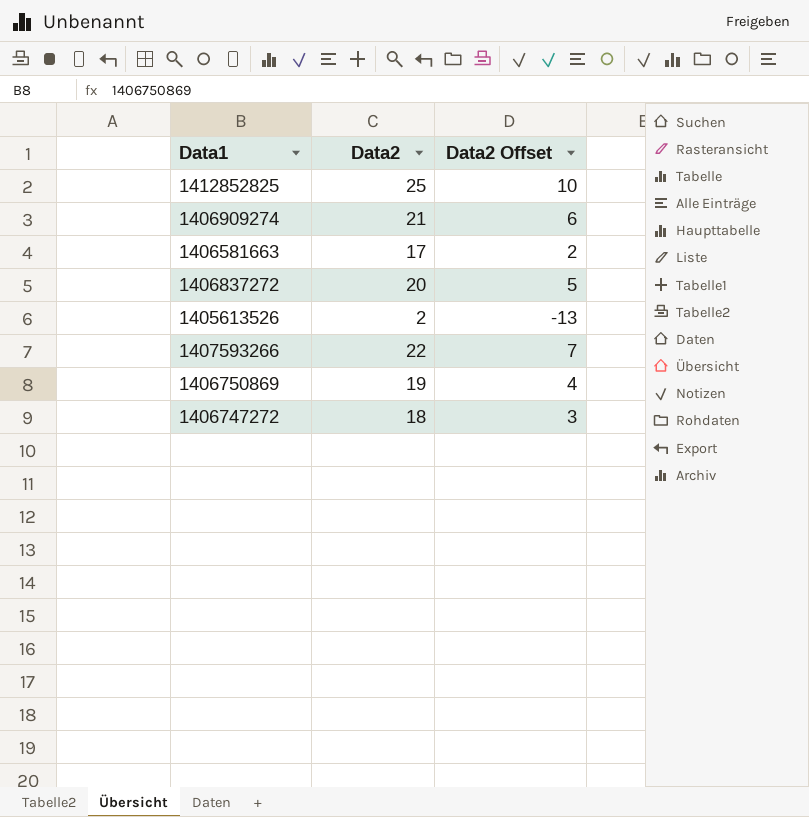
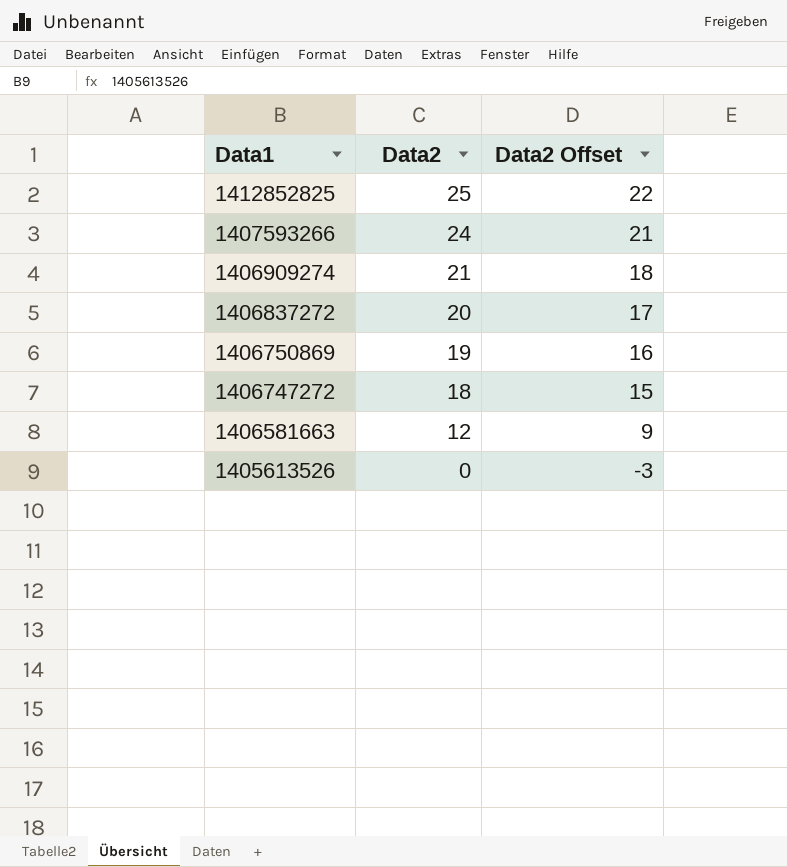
row order: none -> Data1 descending
column Data2 Offset | formula: [Data2] - 15 -> [Data2] - 3
1407593266 | Data2: 22 -> 24
1406581663 | Data2: 17 -> 12
1405613526 | Data2: 2 -> 0

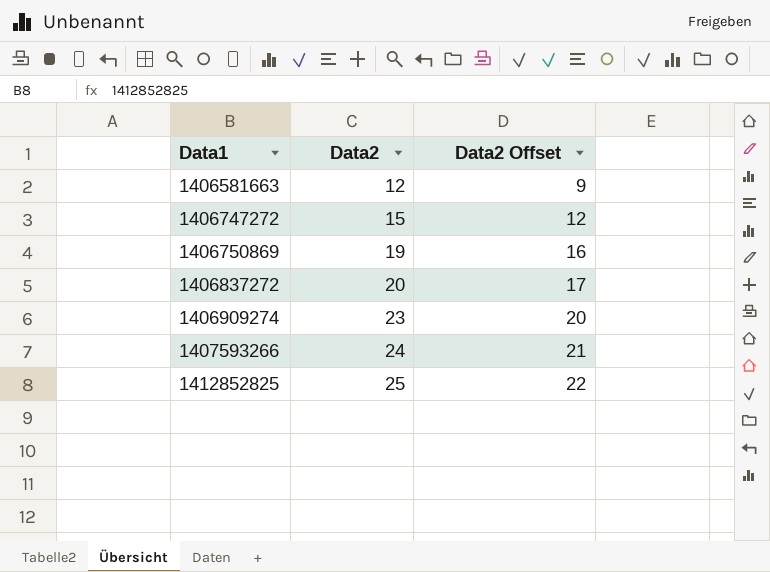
row order: Data1 descending -> Data1 ascending
row 1405613526: 0 | -3 -> none
1406747272 | Data2: 18 -> 15
1406747272 | Data2 Offset: 15 -> 12
1406909274 | Data2: 21 -> 23
1406909274 | Data2 Offset: 18 -> 20

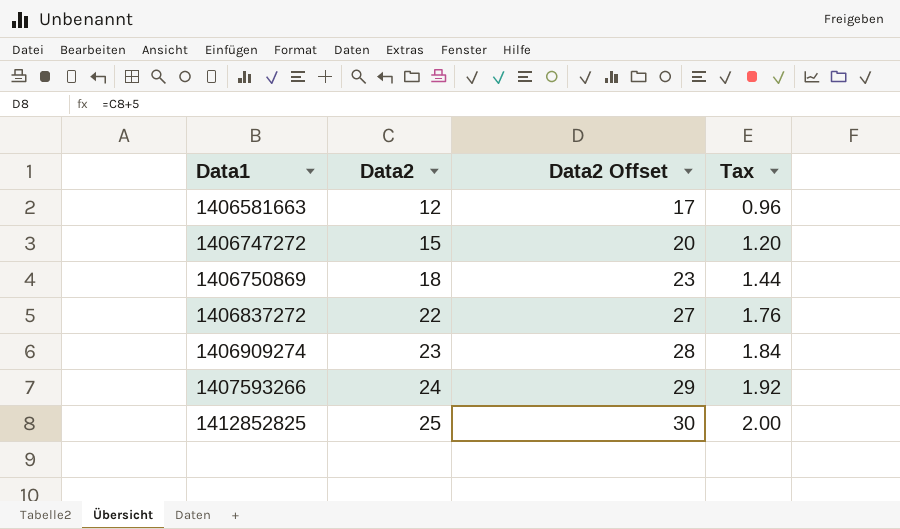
column Data2 Offset | formula: [Data2] - 3 -> [Data2] + 5
column Tax | formula: none -> [Data2] * 0.08
1406750869 | Data2: 19 -> 18
1406837272 | Data2: 20 -> 22

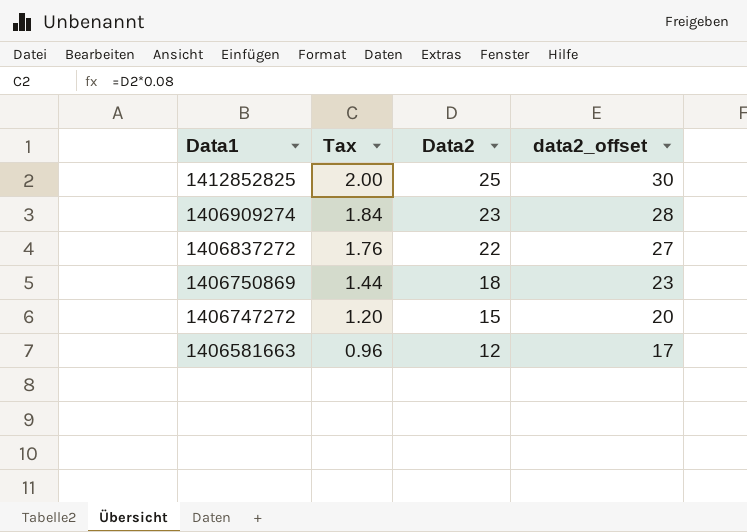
row order: Data1 ascending -> Data1 descending
column Tax | position: 4 -> 2
column name: Data2 Offset -> data2_offset
row 1407593266: 24 | 29 | 1.92 -> none

